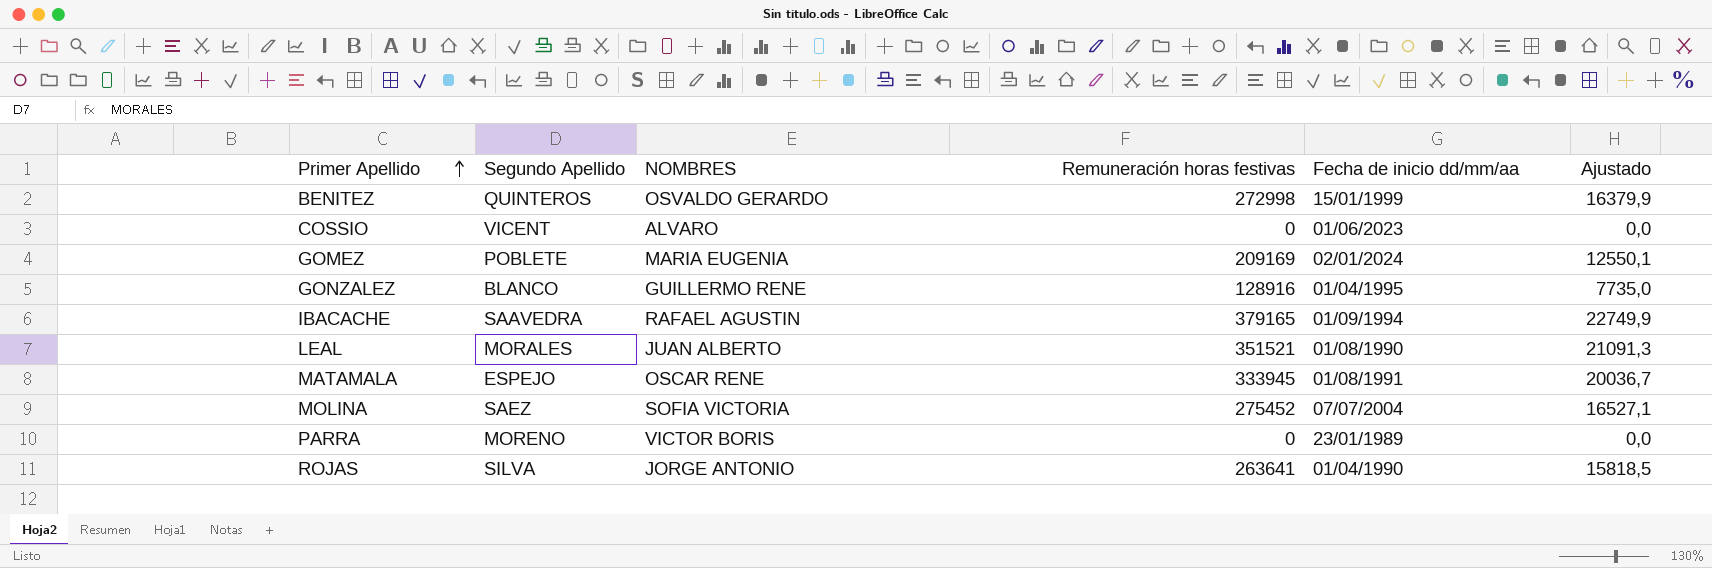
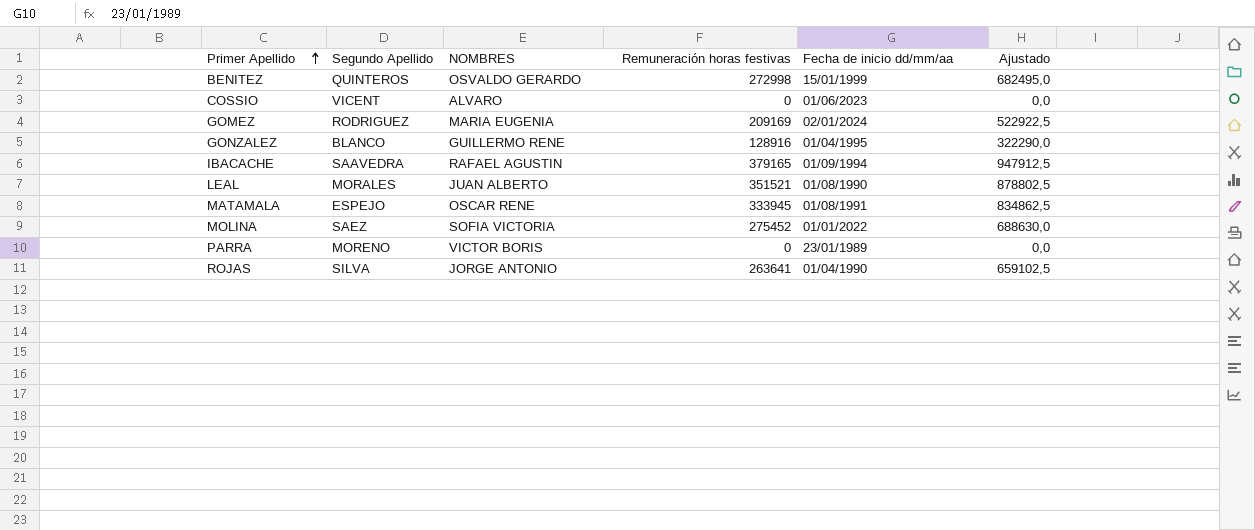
column Ajustado | formula: [Remuneración horas festivas] * 0,06 -> [Remuneración horas festivas] * 2,5
GOMEZ | Segundo Apellido: POBLETE -> RODRIGUEZ
MOLINA | Fecha de inicio dd/mm/aa: 07/07/2004 -> 01/01/2022

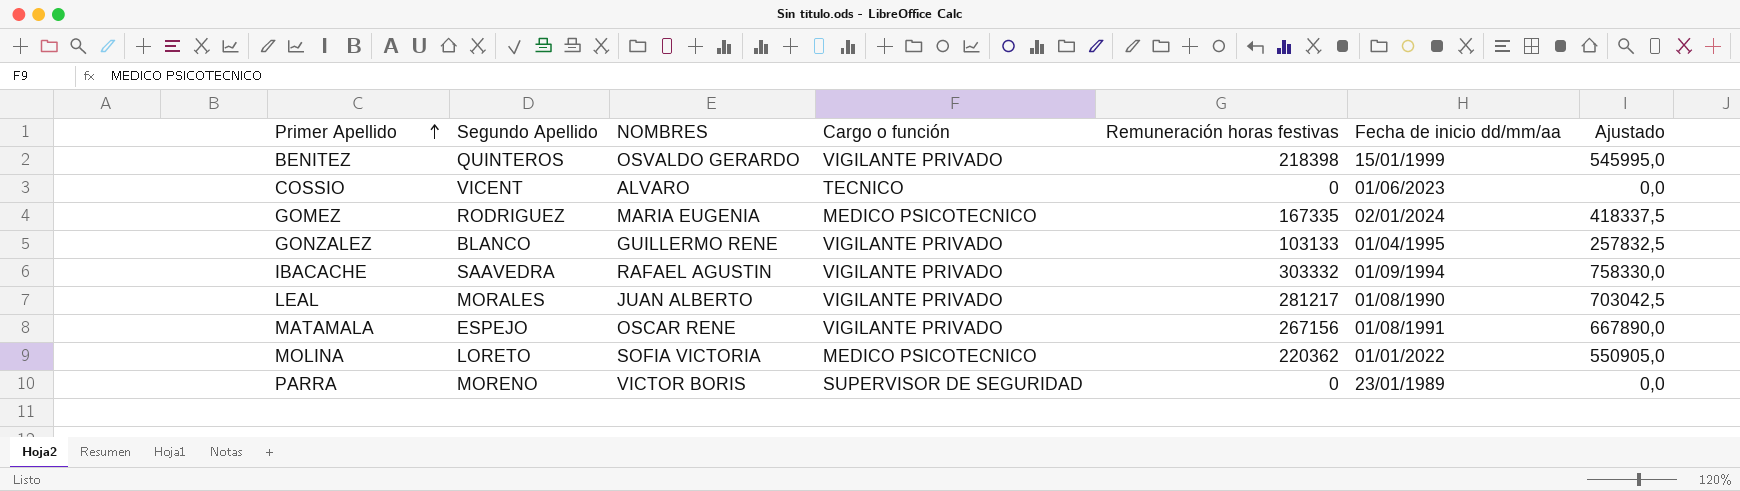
column Cargo o función | position: none -> 4
row ROJAS: SILVA | JORGE ANTONIO | 263641 | 01/04/1990 | 659102,5 -> none
BENITEZ | Remuneración horas festivas: 272998 -> 218398
BENITEZ | Ajustado: 682495,0 -> 545995,0
GOMEZ | Remuneración horas festivas: 209169 -> 167335
GOMEZ | Ajustado: 522922,5 -> 418337,5
GONZALEZ | Remuneración horas festivas: 128916 -> 103133
GONZALEZ | Ajustado: 322290,0 -> 257832,5
IBACACHE | Remuneración horas festivas: 379165 -> 303332
IBACACHE | Ajustado: 947912,5 -> 758330,0
LEAL | Remuneración horas festivas: 351521 -> 281217
LEAL | Ajustado: 878802,5 -> 703042,5
MATAMALA | Remuneración horas festivas: 333945 -> 267156
MATAMALA | Ajustado: 834862,5 -> 667890,0
MOLINA | Segundo Apellido: SAEZ -> LORETO
MOLINA | Remuneración horas festivas: 275452 -> 220362
MOLINA | Ajustado: 688630,0 -> 550905,0

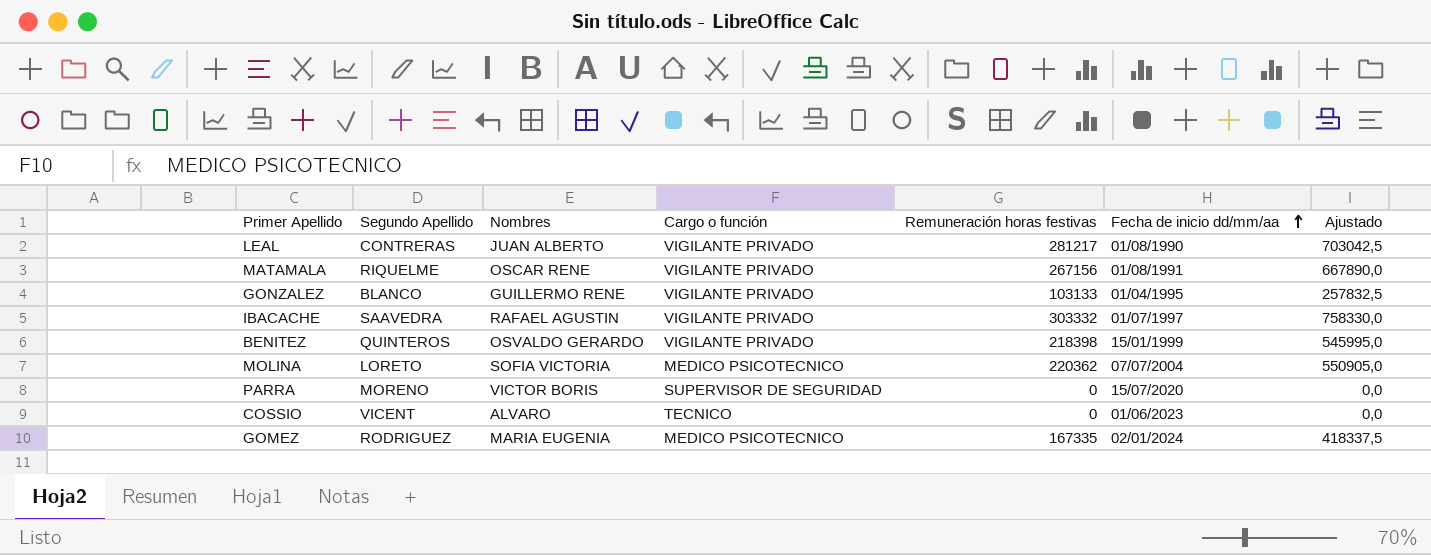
row order: Primer Apellido ascending -> Fecha de inicio dd/mm/aa ascending
column name: NOMBRES -> Nombres
LEAL | Segundo Apellido: MORALES -> CONTRERAS
MATAMALA | Segundo Apellido: ESPEJO -> RIQUELME
IBACACHE | Fecha de inicio dd/mm/aa: 01/09/1994 -> 01/07/1997
MOLINA | Fecha de inicio dd/mm/aa: 01/01/2022 -> 07/07/2004
PARRA | Fecha de inicio dd/mm/aa: 23/01/1989 -> 15/07/2020

